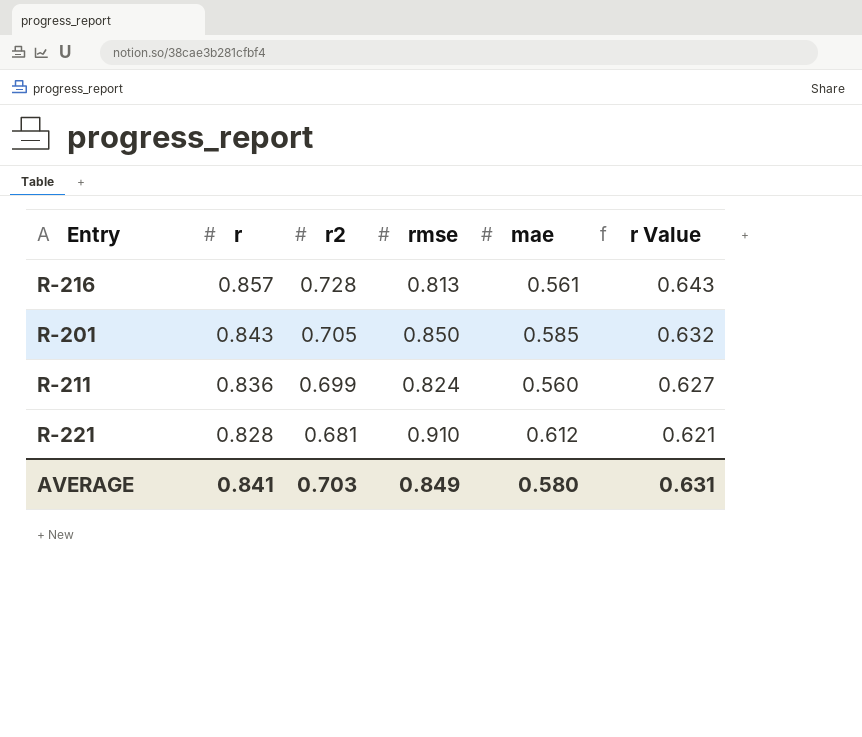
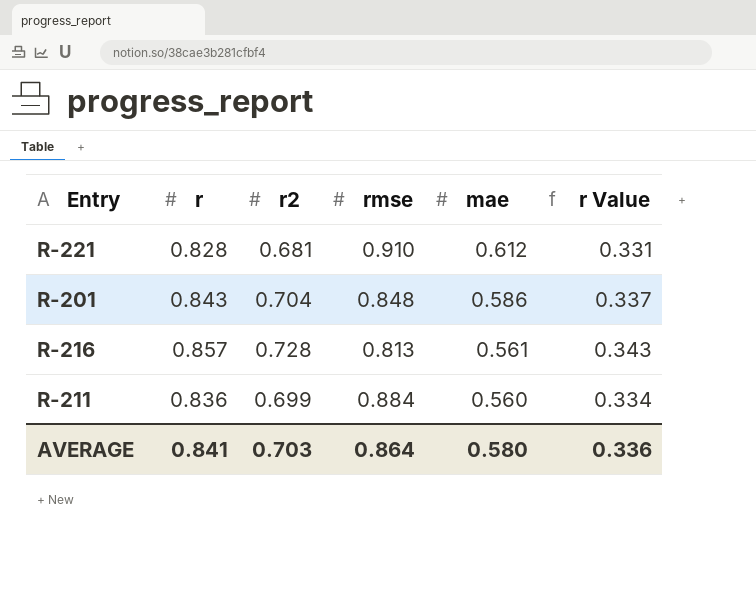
row order: r descending -> mae descending
column r Value | formula: [r] * 0.75 -> [r] * 0.4
R-201 | r2: 0.705 -> 0.704
R-201 | rmse: 0.850 -> 0.848
R-201 | mae: 0.585 -> 0.586
R-211 | rmse: 0.824 -> 0.884
AVERAGE | rmse: 0.849 -> 0.864
AVERAGE | r Value: 0.631 -> 0.336

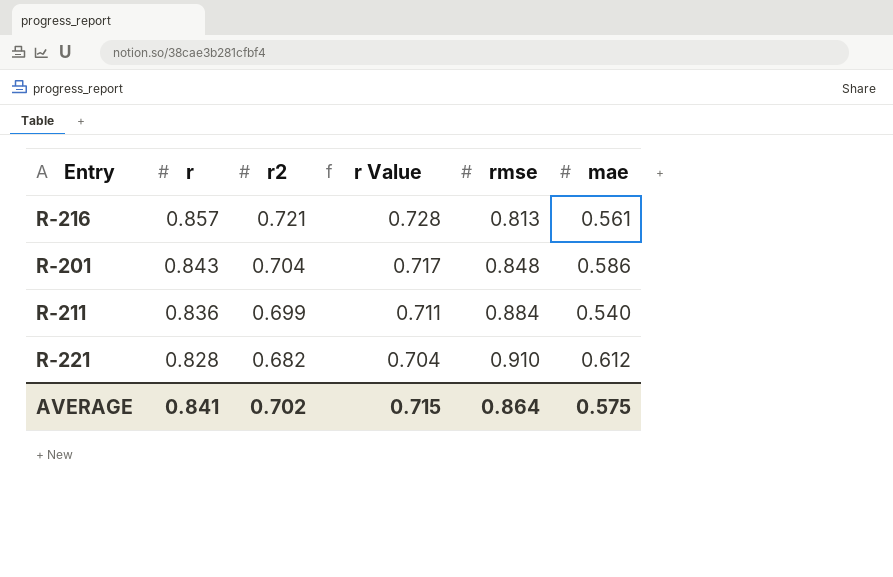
row order: mae descending -> r descending
column r Value | formula: [r] * 0.4 -> [r] * 0.85
column r Value | position: 6 -> 4
R-216 | r2: 0.728 -> 0.721
R-211 | mae: 0.560 -> 0.540
R-221 | r2: 0.681 -> 0.682
AVERAGE | r2: 0.703 -> 0.702
AVERAGE | r Value: 0.336 -> 0.715
AVERAGE | mae: 0.580 -> 0.575

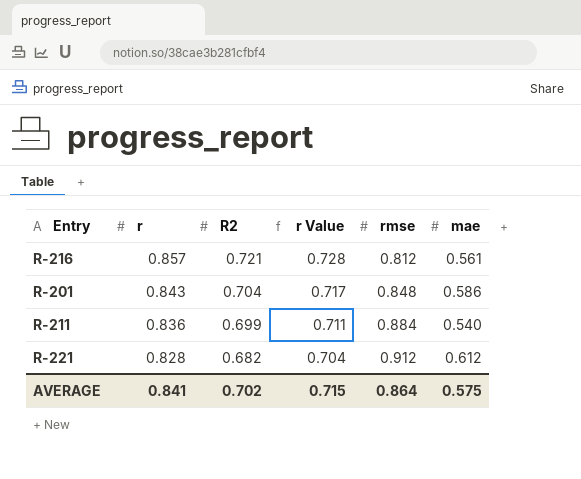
column name: r2 -> R2
R-216 | rmse: 0.813 -> 0.812
R-221 | rmse: 0.910 -> 0.912

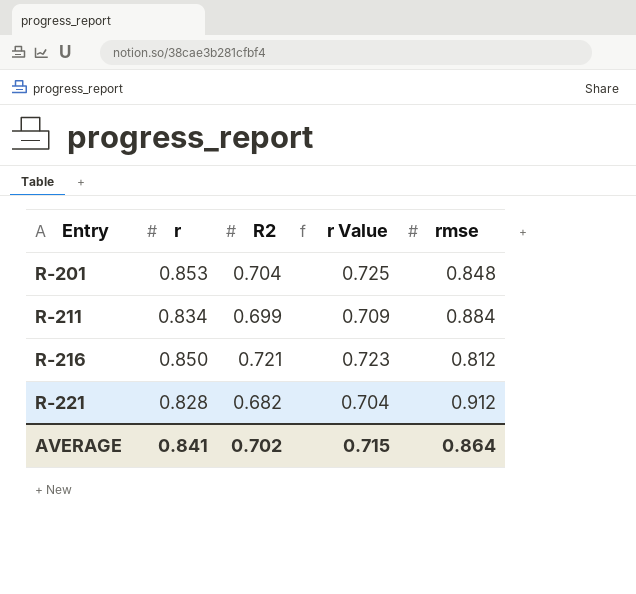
row order: r descending -> Entry ascending
column mae | position: 6 -> none
R-201 | r: 0.843 -> 0.853
R-201 | r Value: 0.717 -> 0.725
R-211 | r: 0.836 -> 0.834
R-211 | r Value: 0.711 -> 0.709
R-216 | r: 0.857 -> 0.850
R-216 | r Value: 0.728 -> 0.723

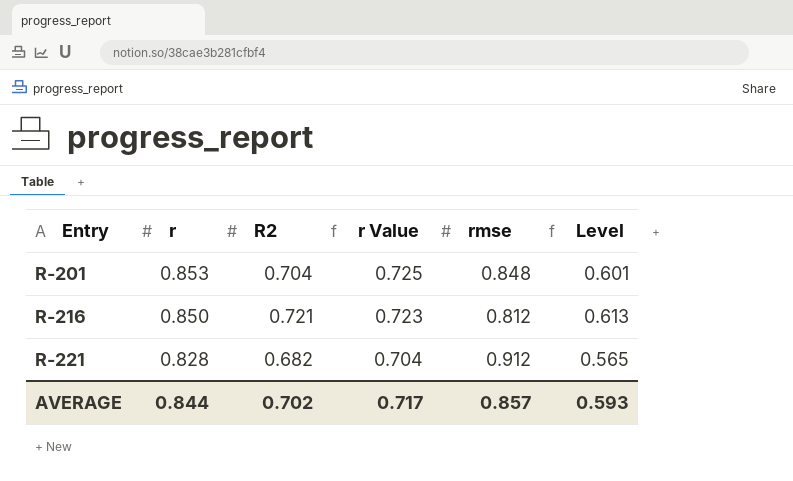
column Level | formula: none -> [r] * [R2]
row R-211: 0.834 | 0.699 | 0.709 | 0.884 -> none
AVERAGE | r: 0.841 -> 0.844
AVERAGE | r Value: 0.715 -> 0.717
AVERAGE | rmse: 0.864 -> 0.857

